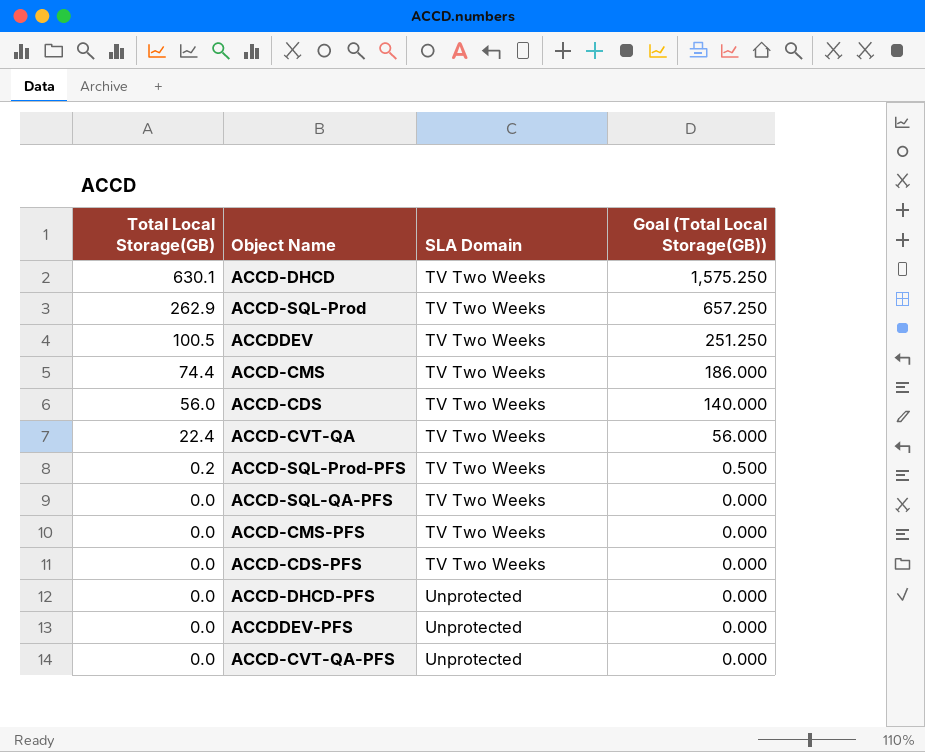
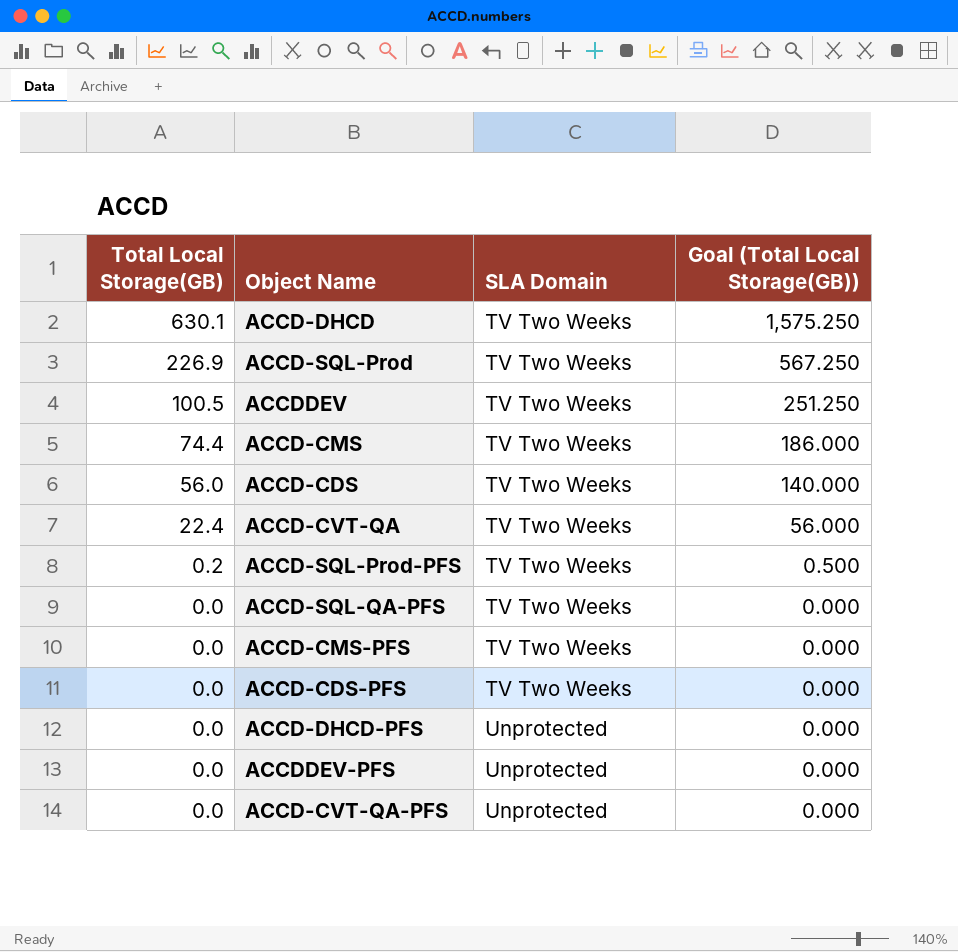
ACCD-SQL-Prod | Total Local Storage(GB): 262.9 -> 226.9
ACCD-SQL-Prod | Goal (Total Local Storage(GB)): 657.250 -> 567.250

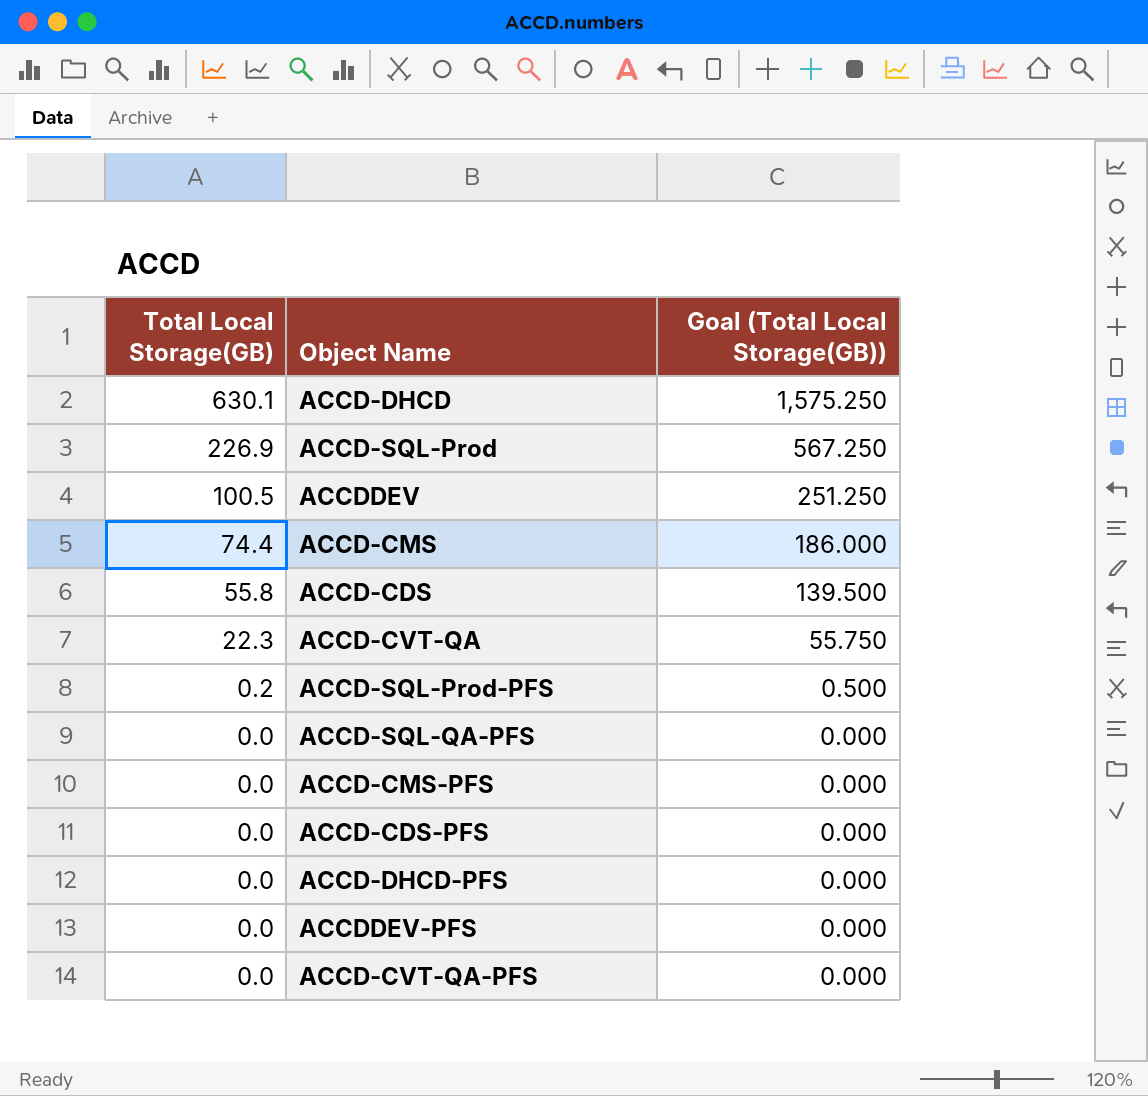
column SLA Domain | position: 3 -> none
ACCD-CDS | Total Local Storage(GB): 56.0 -> 55.8
ACCD-CDS | Goal (Total Local Storage(GB)): 140.000 -> 139.500
ACCD-CVT-QA | Total Local Storage(GB): 22.4 -> 22.3
ACCD-CVT-QA | Goal (Total Local Storage(GB)): 56.000 -> 55.750

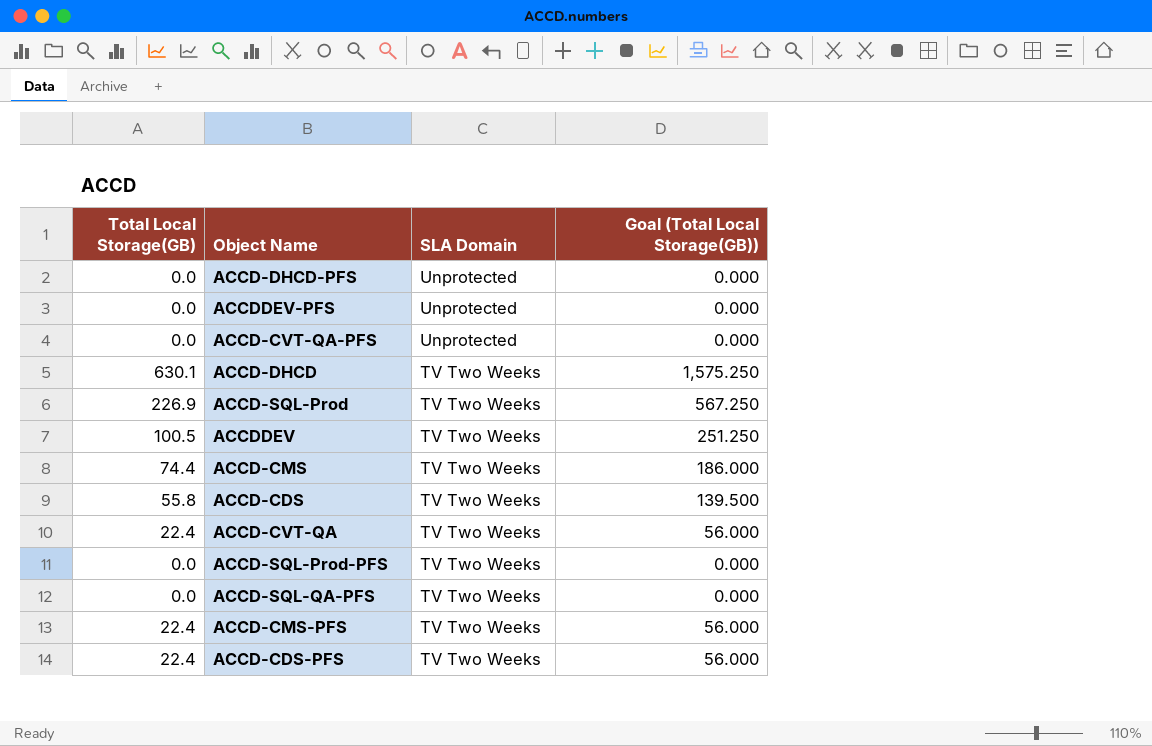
row order: Total Local Storage(GB) descending -> SLA Domain descending
column SLA Domain | position: none -> 3
ACCD-CVT-QA | Total Local Storage(GB): 22.3 -> 22.4
ACCD-CVT-QA | Goal (Total Local Storage(GB)): 55.750 -> 56.000
ACCD-SQL-Prod-PFS | Total Local Storage(GB): 0.2 -> 0.0
ACCD-SQL-Prod-PFS | Goal (Total Local Storage(GB)): 0.500 -> 0.000
ACCD-CMS-PFS | Total Local Storage(GB): 0.0 -> 22.4
ACCD-CMS-PFS | Goal (Total Local Storage(GB)): 0.000 -> 56.000
ACCD-CDS-PFS | Total Local Storage(GB): 0.0 -> 22.4
ACCD-CDS-PFS | Goal (Total Local Storage(GB)): 0.000 -> 56.000

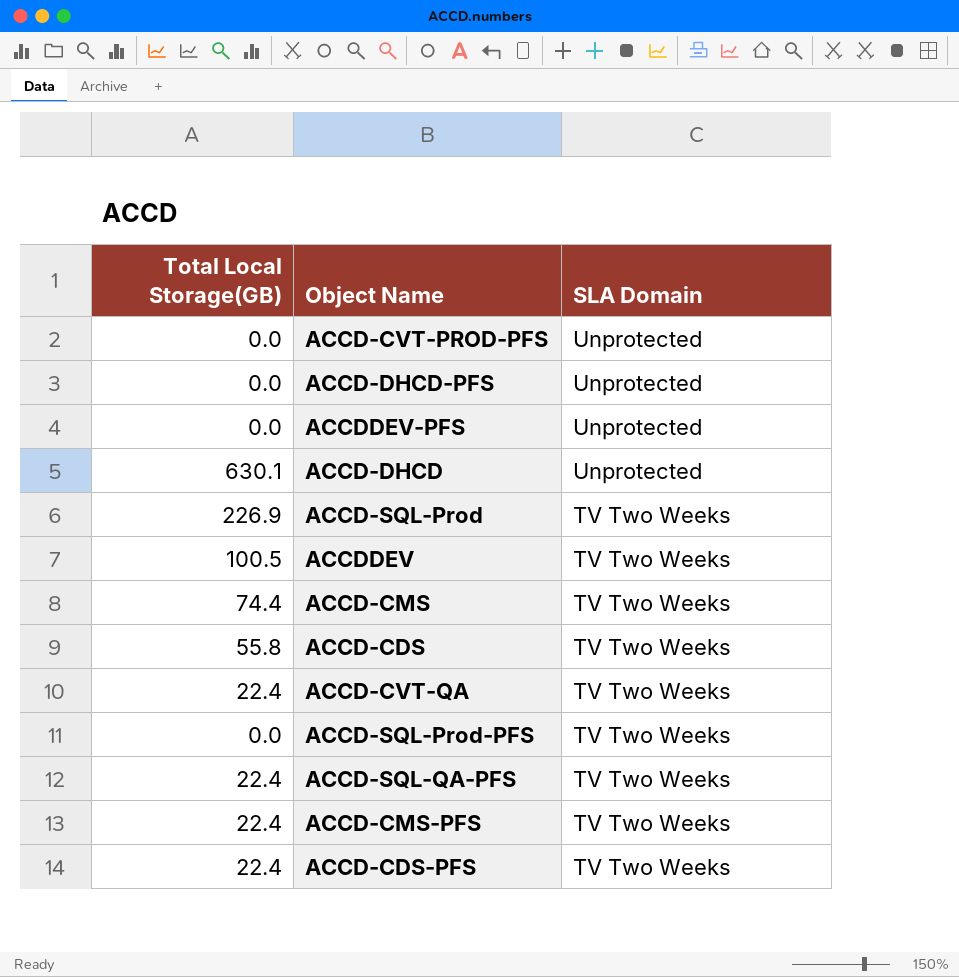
column Goal (Total Local Storage(GB)) | formula: [Total Local Storage(GB)] * 2.5 -> none
row ACCD-CVT-QA-PFS: 0.0 | Unprotected | 0.000 -> none
row ACCD-CVT-PROD-PFS: none -> 0.0 | Unprotected
ACCD-DHCD | SLA Domain: TV Two Weeks -> Unprotected
ACCD-SQL-QA-PFS | Total Local Storage(GB): 0.0 -> 22.4

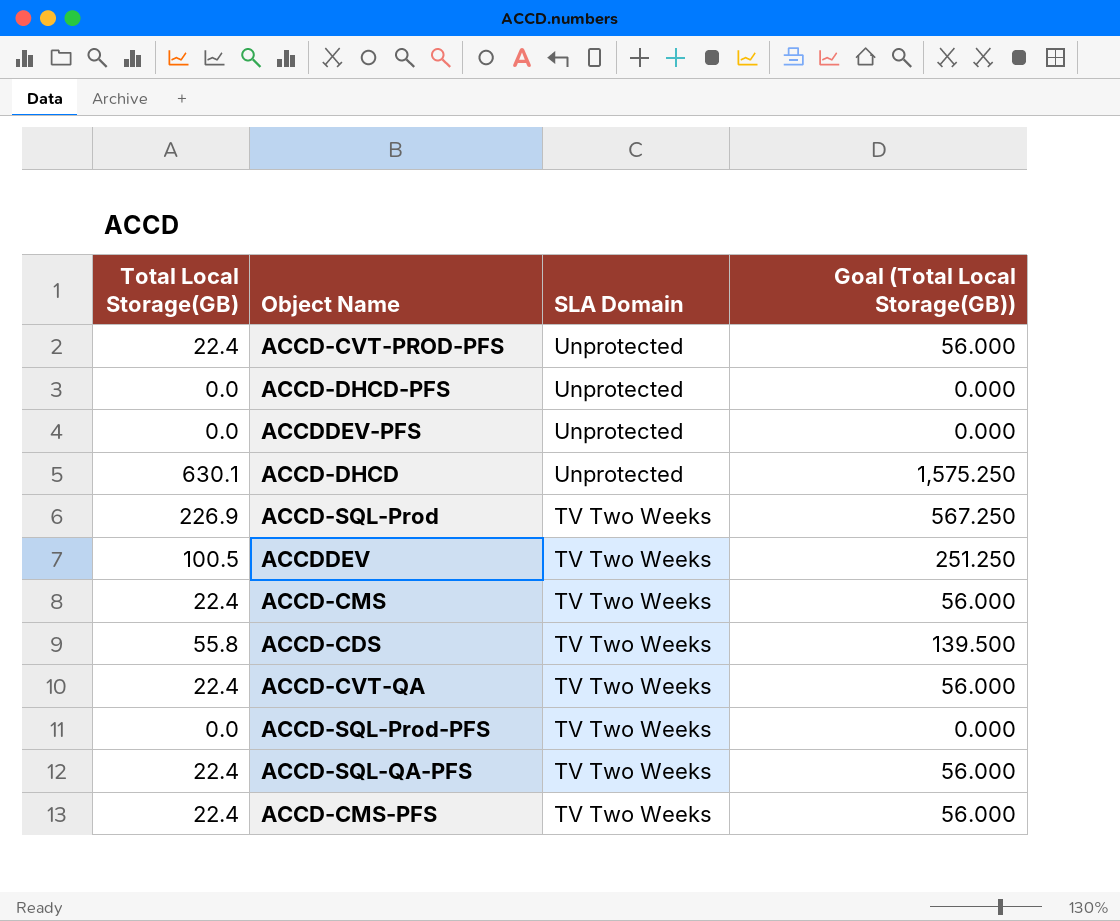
column Goal (Total Local Storage(GB)) | formula: none -> [Total Local Storage(GB)] * 2.5
row ACCD-CDS-PFS: 22.4 | TV Two Weeks -> none
ACCD-CVT-PROD-PFS | Total Local Storage(GB): 0.0 -> 22.4
ACCD-CMS | Total Local Storage(GB): 74.4 -> 22.4

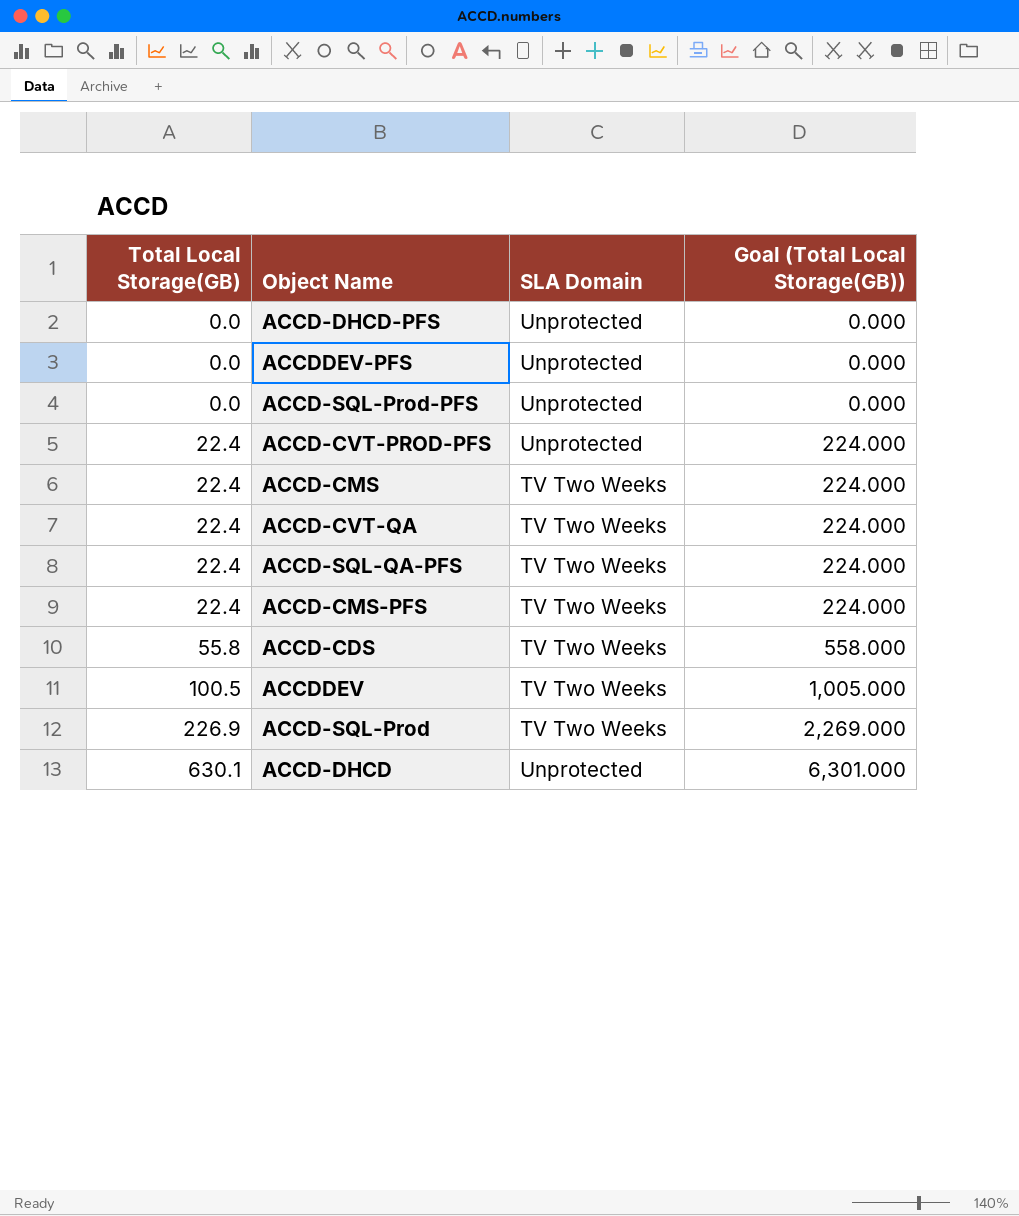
row order: SLA Domain descending -> Total Local Storage(GB) ascending
column Goal (Total Local Storage(GB)) | formula: [Total Local Storage(GB)] * 2.5 -> [Total Local Storage(GB)] * 10
ACCD-SQL-Prod-PFS | SLA Domain: TV Two Weeks -> Unprotected

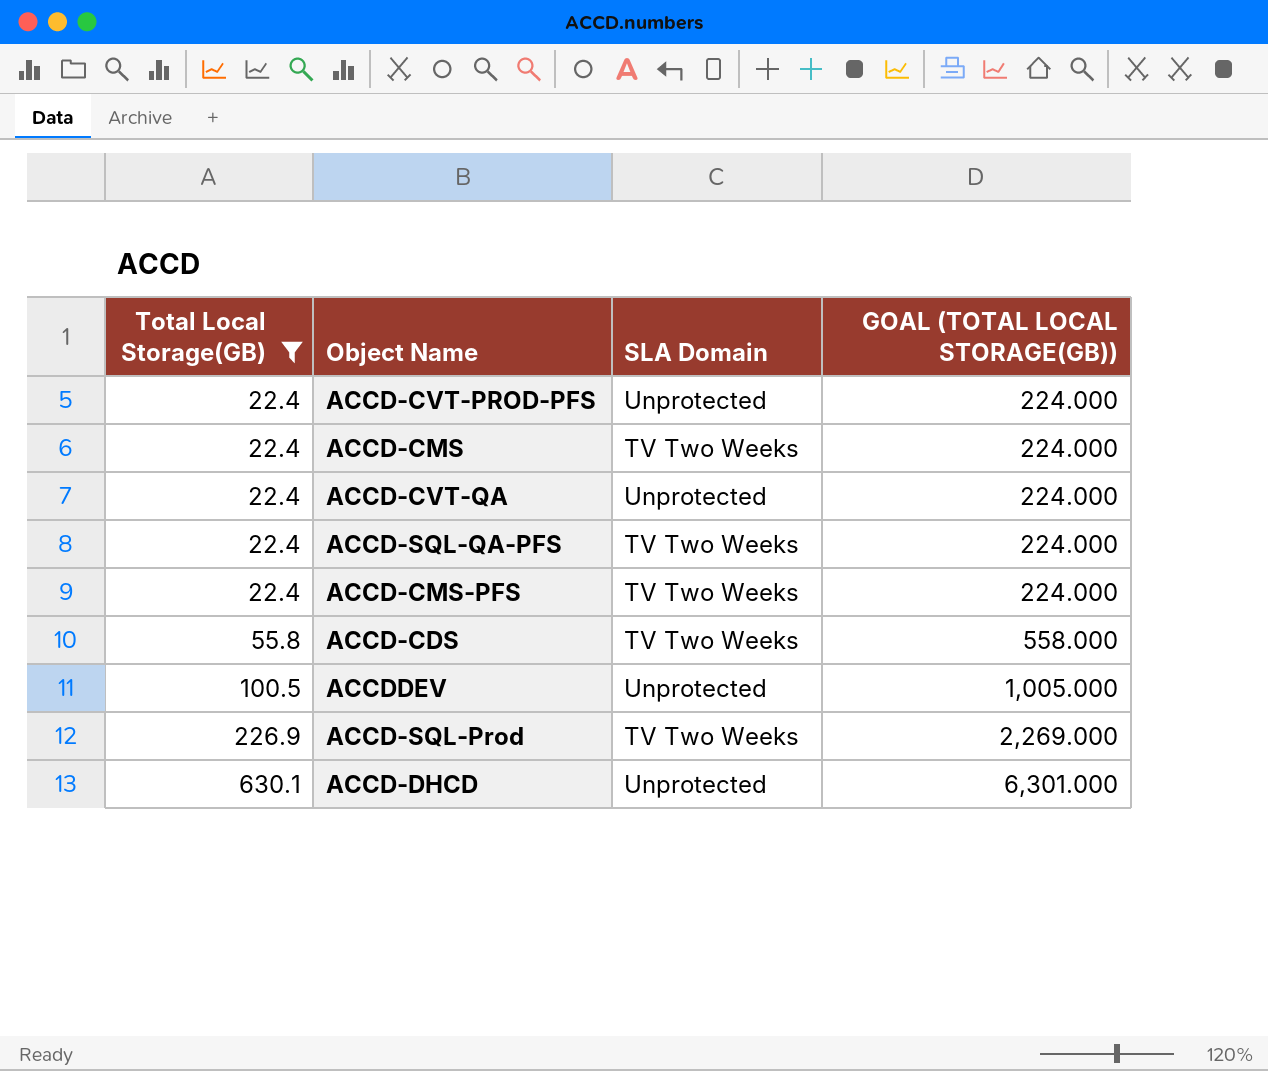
filter: none -> Total Local Storage(GB) != 0.0
column name: Goal (Total Local Storage(GB)) -> GOAL (TOTAL LOCAL STORAGE(GB))
ACCD-CVT-QA | SLA Domain: TV Two Weeks -> Unprotected
ACCDDEV | SLA Domain: TV Two Weeks -> Unprotected

